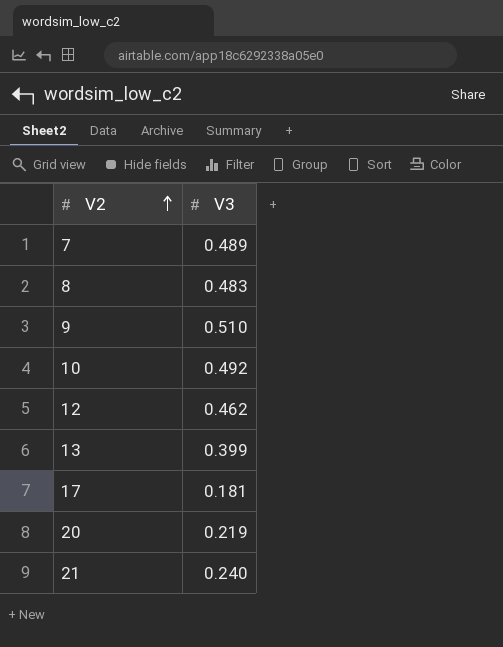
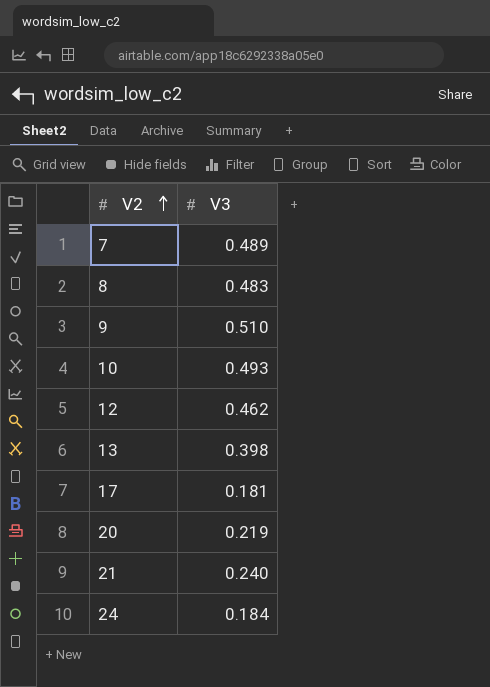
10 | V3: 0.492 -> 0.493
13 | V3: 0.399 -> 0.398
row 24: none -> 0.184

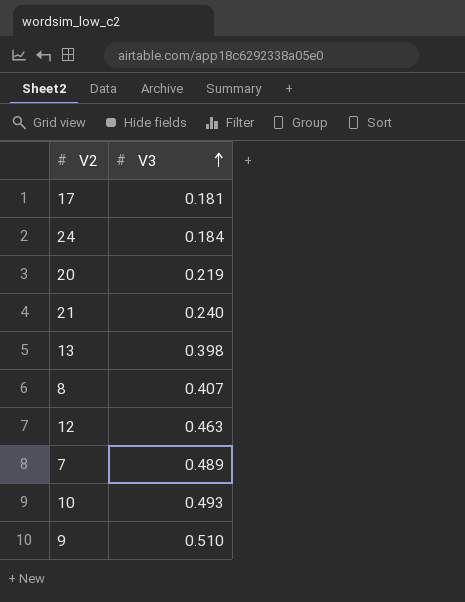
row order: V2 ascending -> V3 ascending
8 | V3: 0.483 -> 0.407
12 | V3: 0.462 -> 0.463

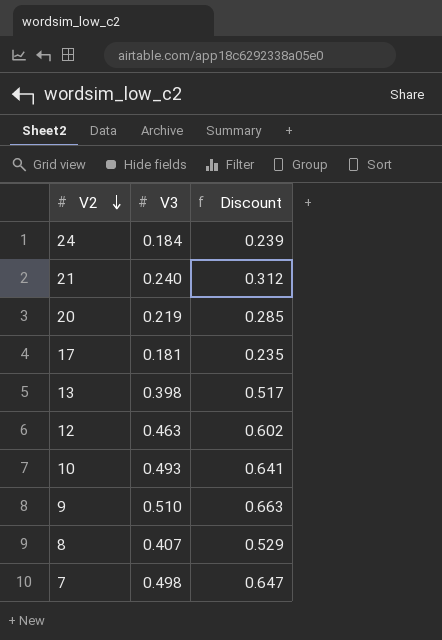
row order: V3 ascending -> V2 descending
column Discount | formula: none -> [V3] * 1.3
7 | V3: 0.489 -> 0.498

